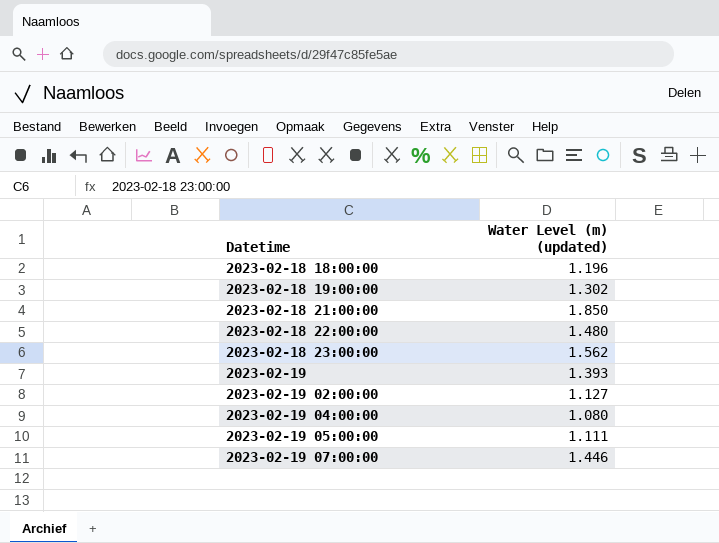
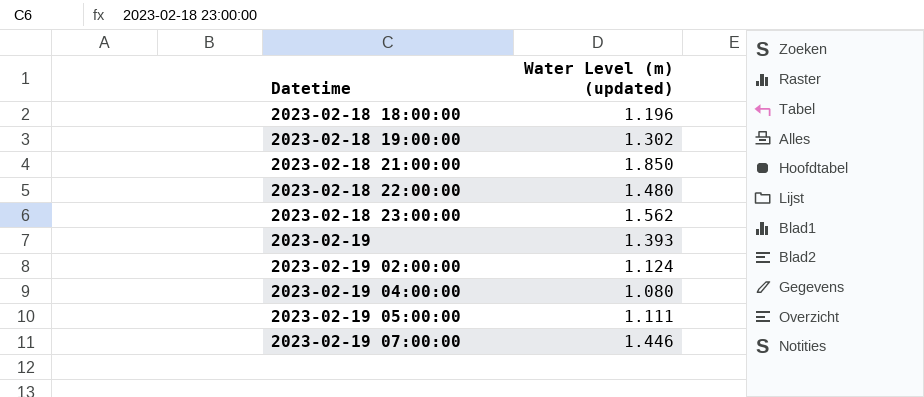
2023-02-19 02:00:00 | Water Level (m) (updated): 1.127 -> 1.124

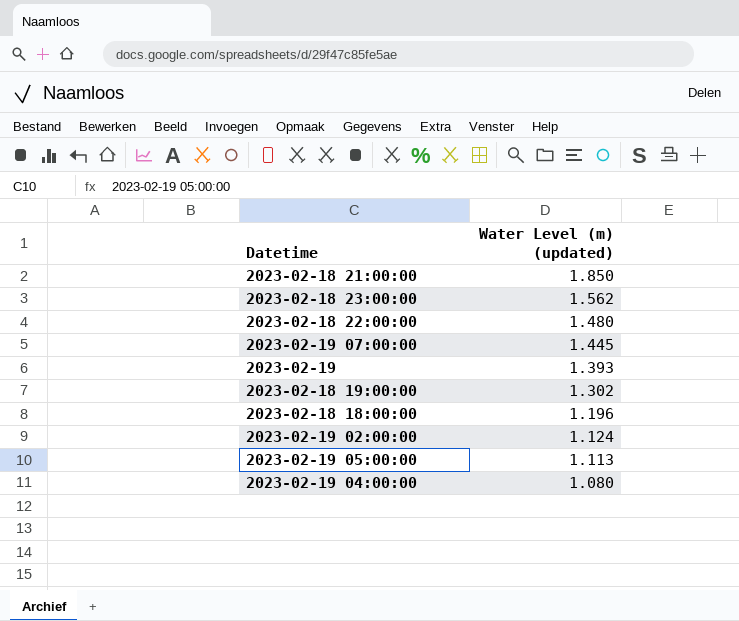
row order: Datetime ascending -> Water Level (m) (updated) descending
2023-02-19 07:00:00 | Water Level (m) (updated): 1.446 -> 1.445
2023-02-19 05:00:00 | Water Level (m) (updated): 1.111 -> 1.113

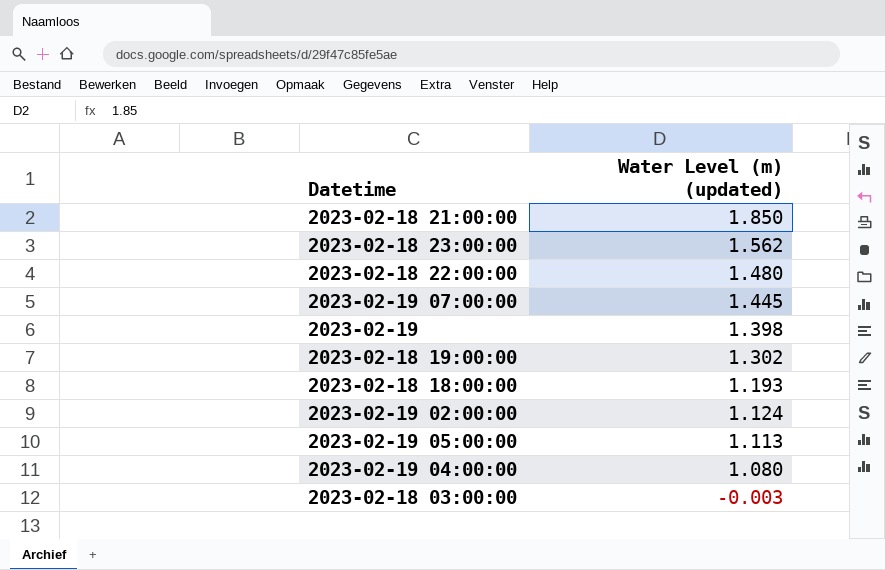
2023-02-19 | Water Level (m) (updated): 1.393 -> 1.398
2023-02-18 18:00:00 | Water Level (m) (updated): 1.196 -> 1.193
row 2023-02-18 03:00:00: none -> -0.003

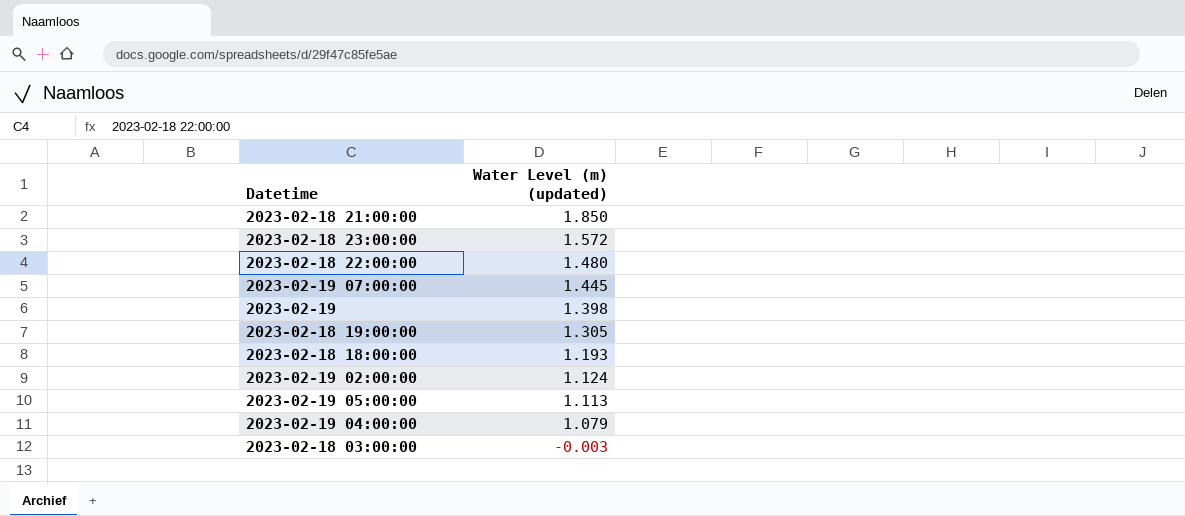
2023-02-18 23:00:00 | Water Level (m) (updated): 1.562 -> 1.572
2023-02-18 19:00:00 | Water Level (m) (updated): 1.302 -> 1.305
2023-02-19 04:00:00 | Water Level (m) (updated): 1.080 -> 1.079

